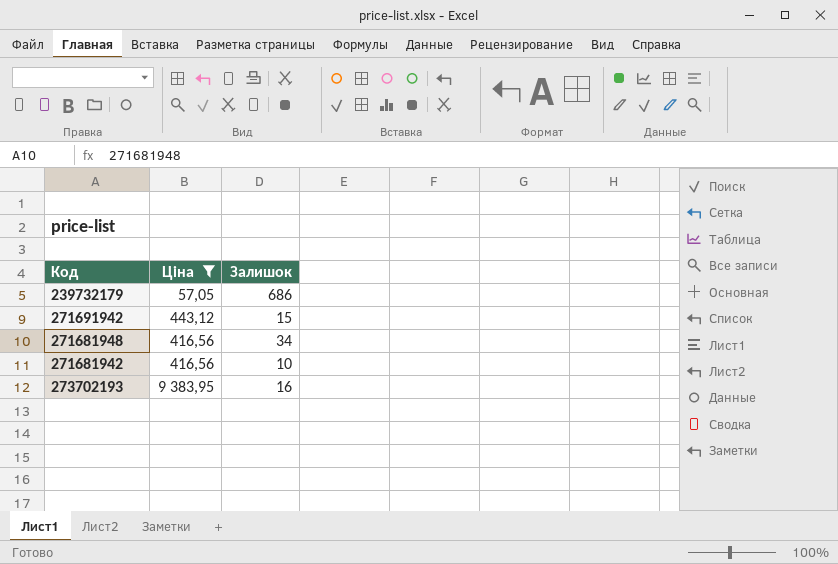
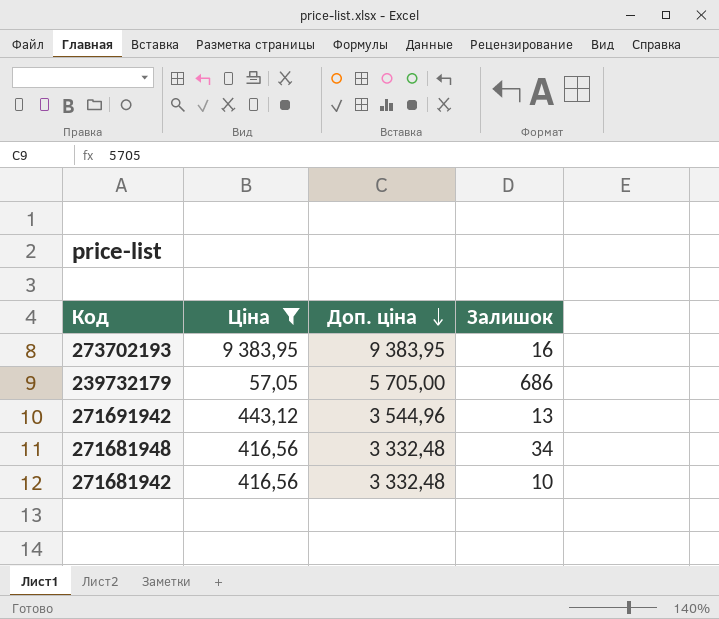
row order: none -> Доп. ціна descending
column Доп. ціна | position: none -> 3
271691942 | Залишок: 15 -> 13

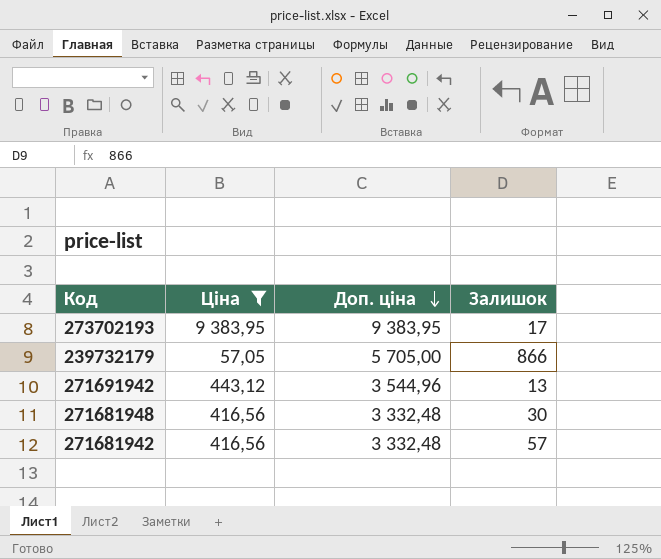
273702193 | Залишок: 16 -> 17
239732179 | Залишок: 686 -> 866
271681948 | Залишок: 34 -> 30
271681942 | Залишок: 10 -> 57

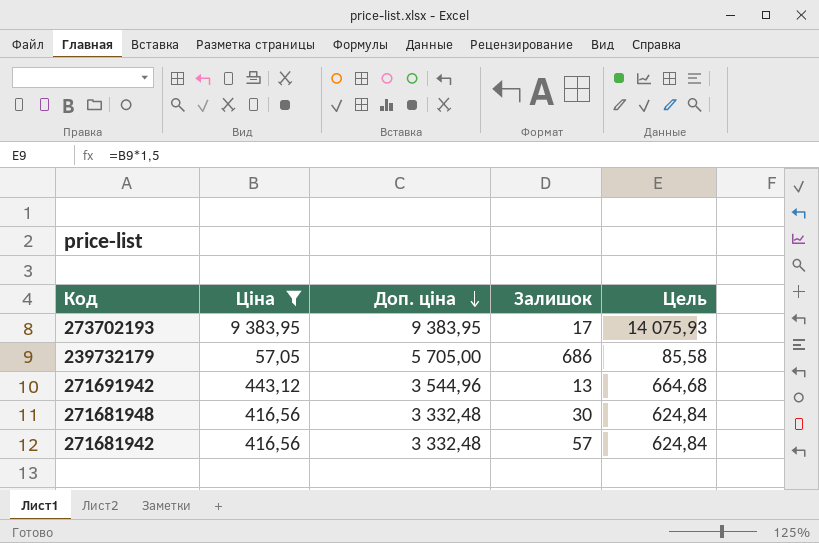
column Цель | formula: none -> [Ціна] * 1,5
239732179 | Залишок: 866 -> 686

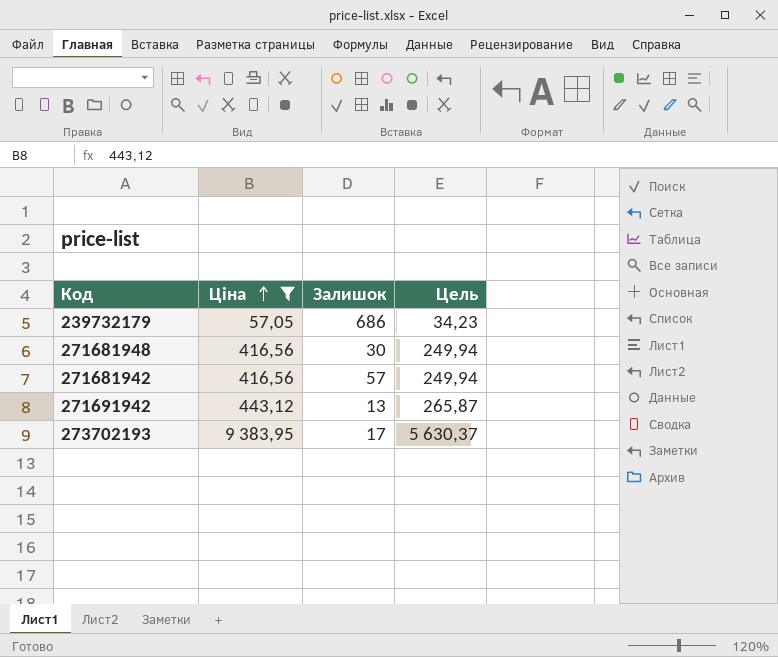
row order: Доп. ціна descending -> Ціна ascending
column Доп. ціна | position: 3 -> none
column Цель | formula: [Ціна] * 1,5 -> [Ціна] * 0,6

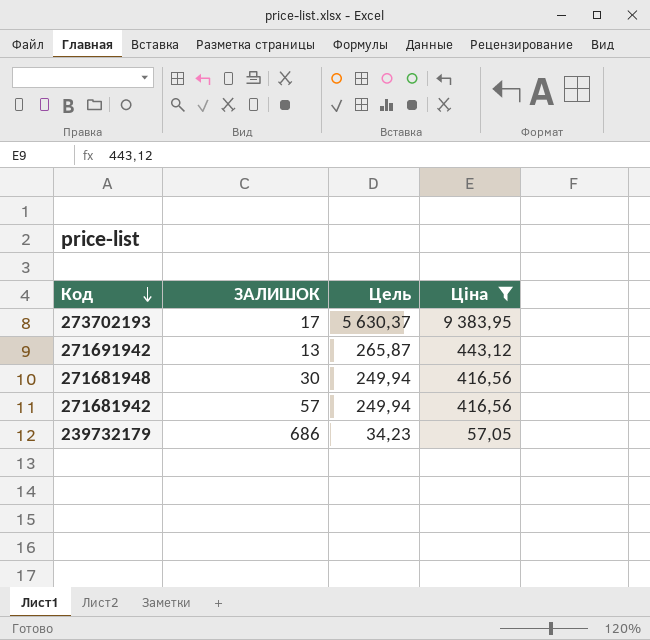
row order: Ціна ascending -> Код descending
column name: Залишок -> ЗАЛИШОК
column Ціна | position: 2 -> 4

